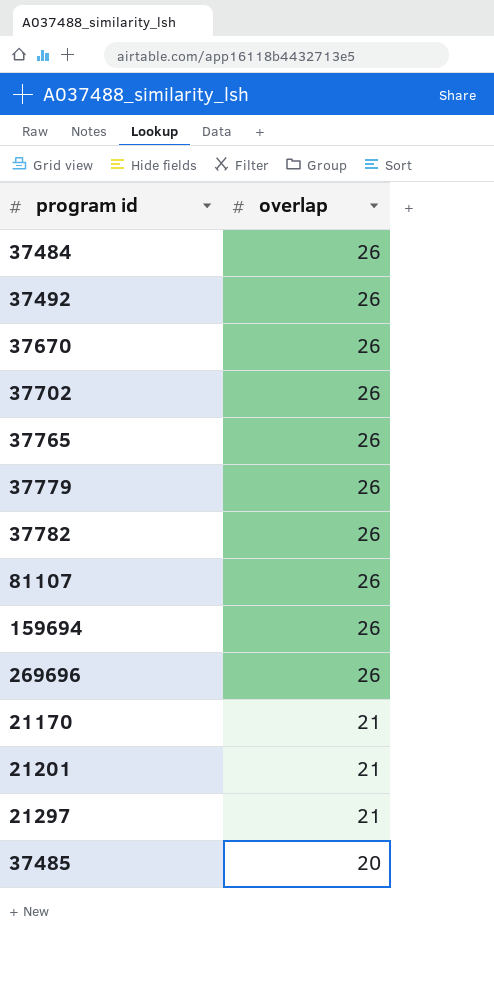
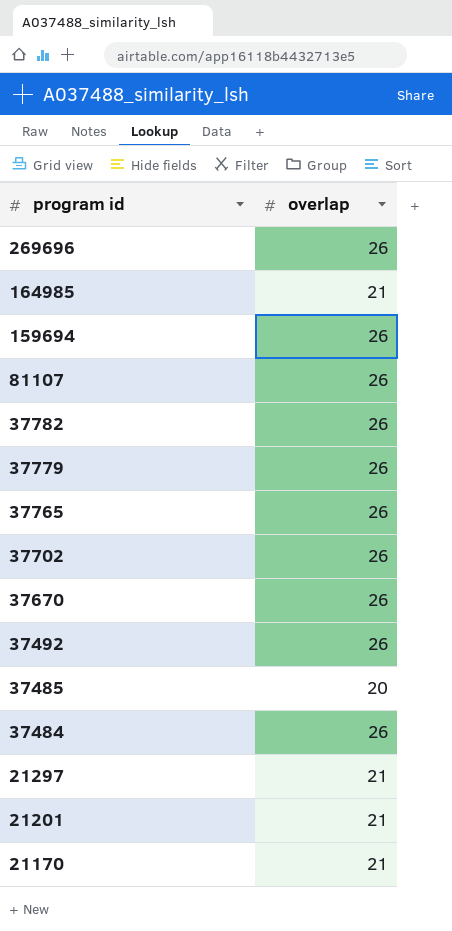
row order: overlap descending -> program id descending
row 164985: none -> 21

